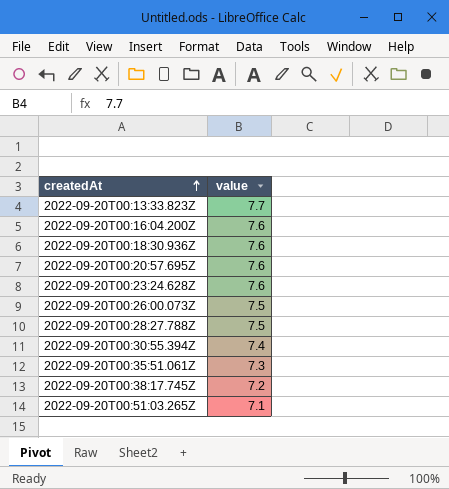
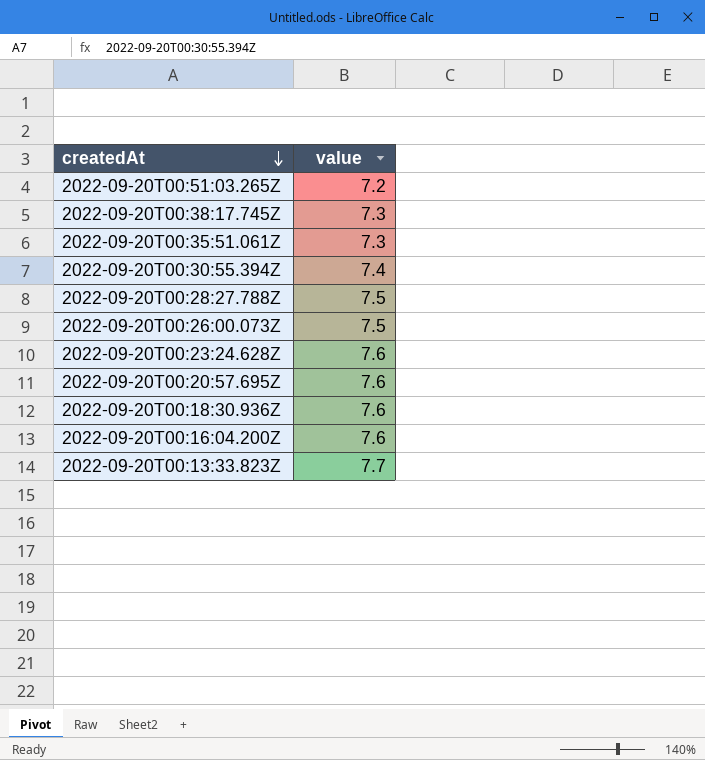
row order: createdAt ascending -> createdAt descending
2022-09-20T00:51:03.265Z | value: 7.1 -> 7.2
2022-09-20T00:38:17.745Z | value: 7.2 -> 7.3

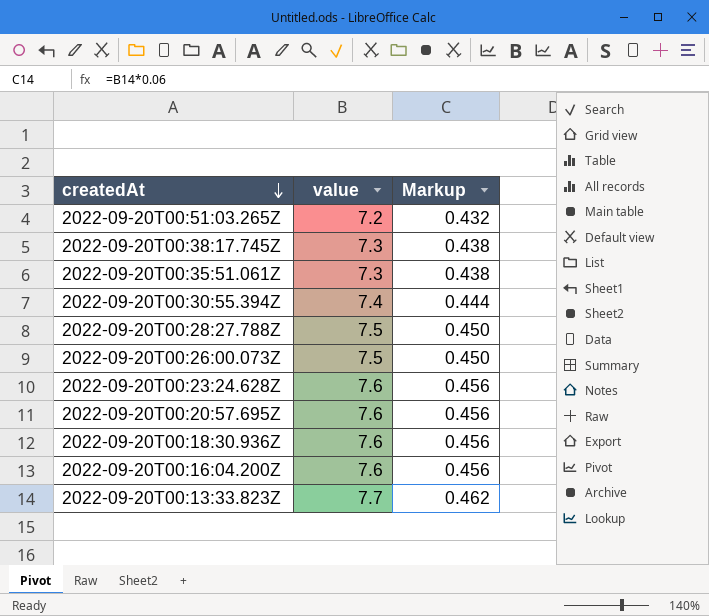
column Markup | formula: none -> [value] * 0.06

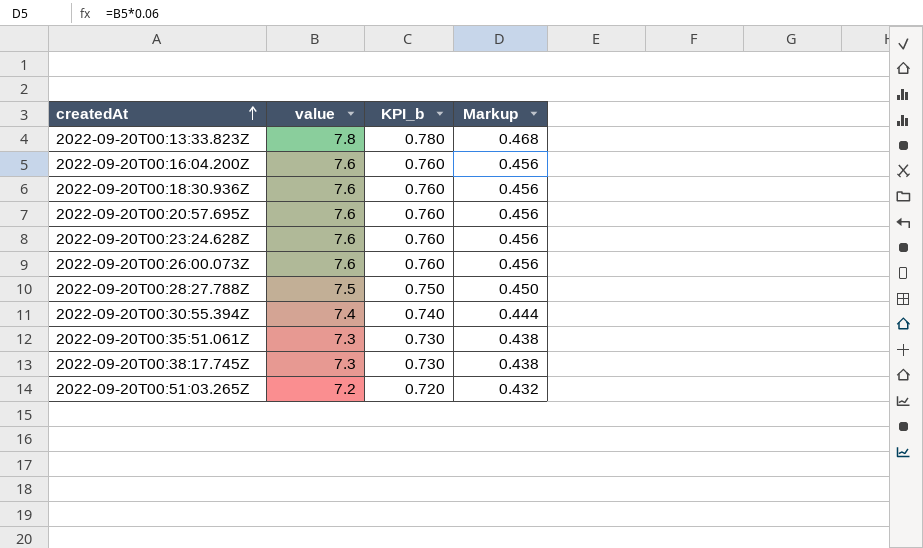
row order: createdAt descending -> createdAt ascending
column KPI_b | formula: none -> [value] * 0.1
2022-09-20T00:13:33.823Z | value: 7.7 -> 7.8
2022-09-20T00:13:33.823Z | Markup: 0.462 -> 0.468
2022-09-20T00:26:00.073Z | value: 7.5 -> 7.6
2022-09-20T00:26:00.073Z | Markup: 0.450 -> 0.456

